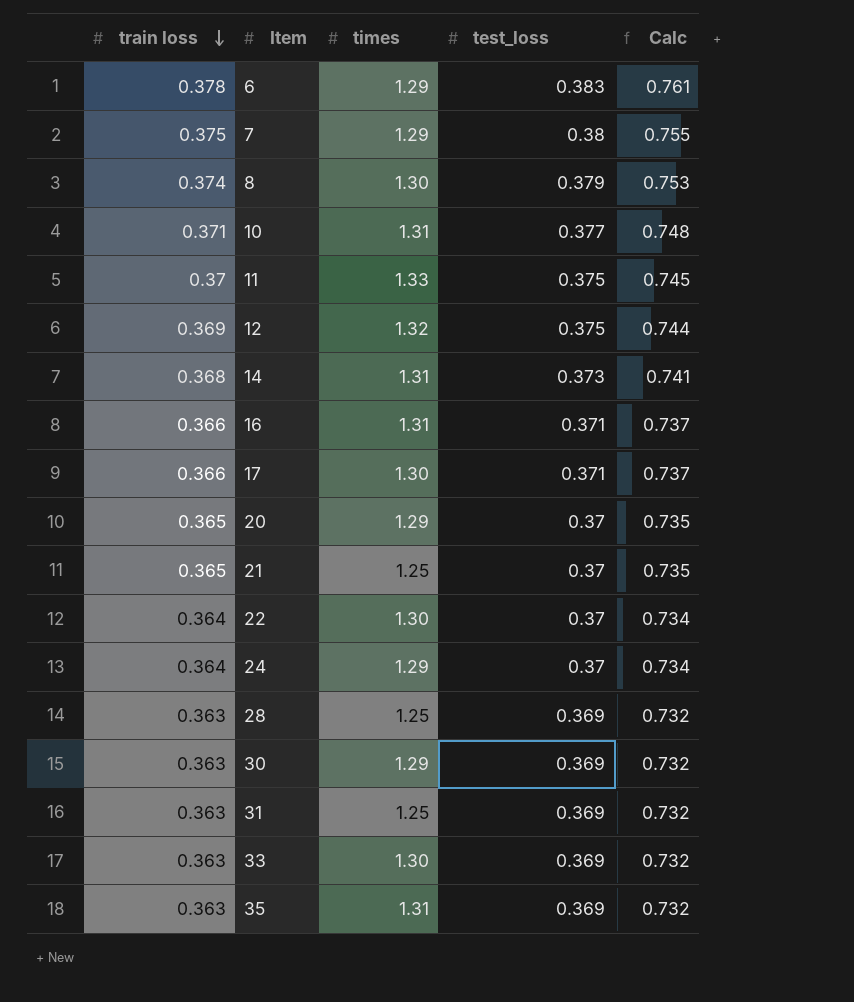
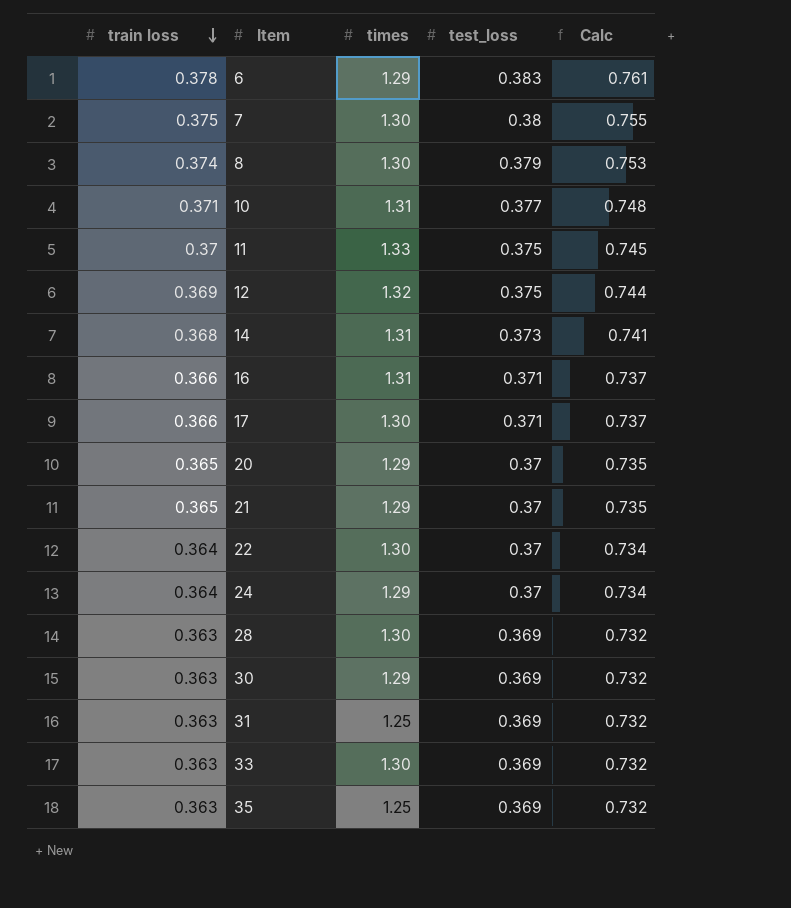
7 | times: 1.29 -> 1.30
21 | times: 1.25 -> 1.29
28 | times: 1.25 -> 1.30
35 | times: 1.31 -> 1.25

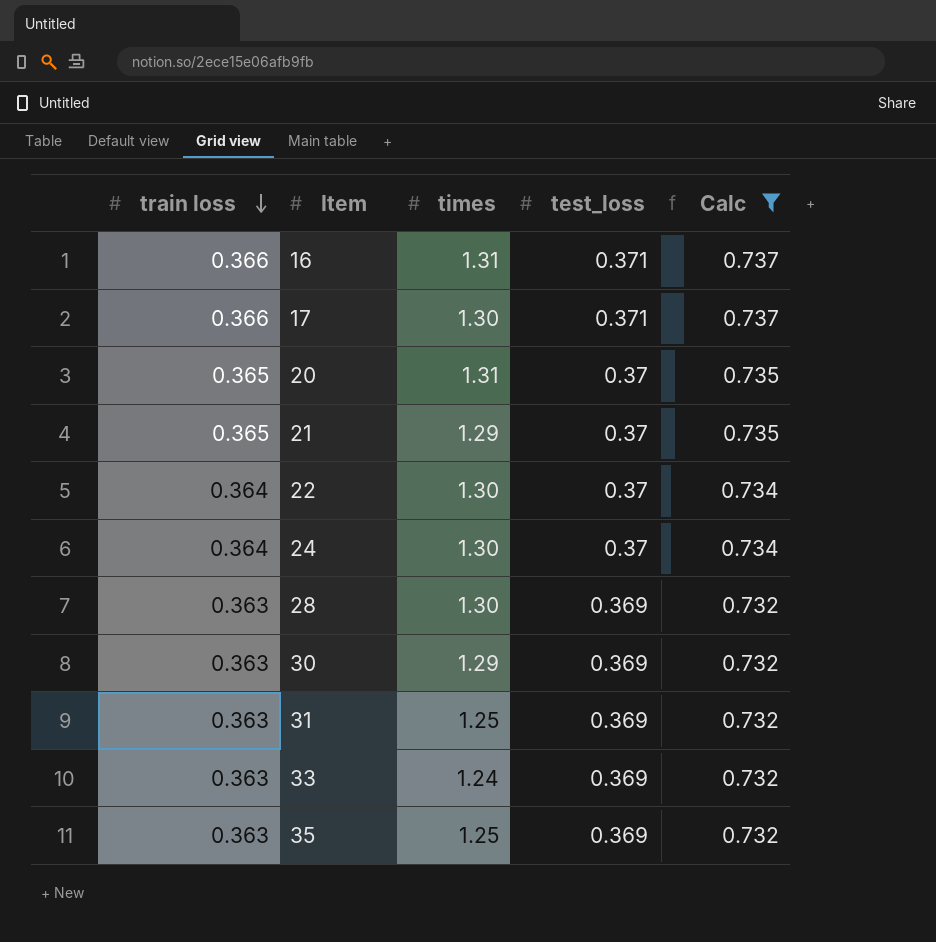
filter: none -> Calc <= 0.737
20 | times: 1.29 -> 1.31
24 | times: 1.29 -> 1.30
33 | times: 1.30 -> 1.24

